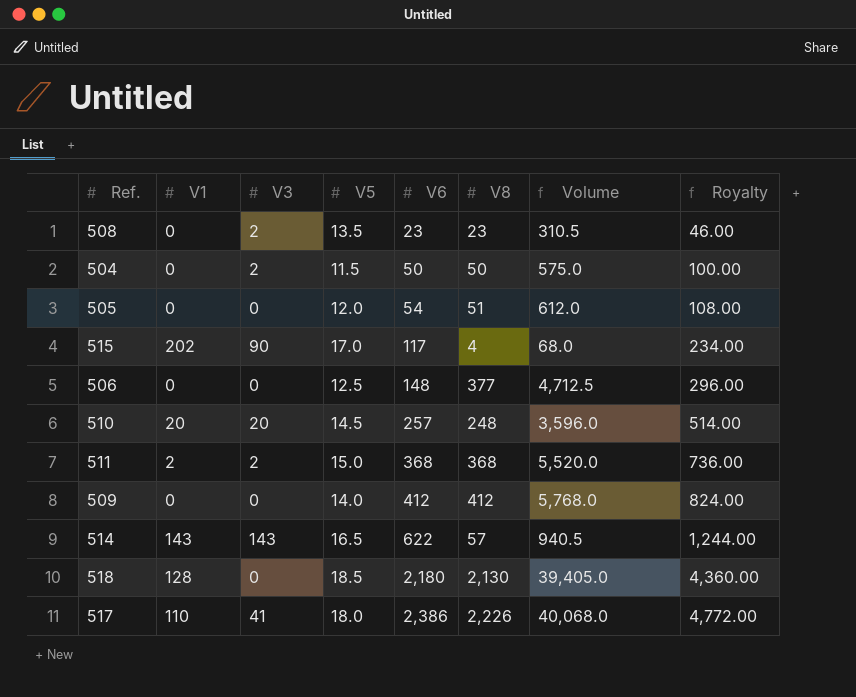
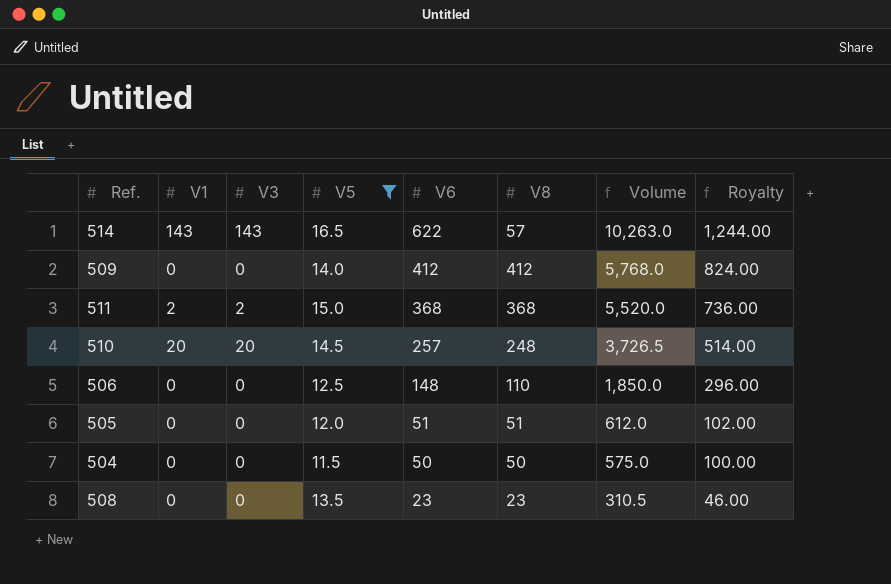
filter: none -> V5 <= 16.5
row order: V6 ascending -> V6 descending
column Volume | formula: [V5] * [V8] -> [V5] * [V6]
506 | V8: 377 -> 110
505 | V6: 54 -> 51
505 | Royalty: 108.00 -> 102.00
504 | V3: 2 -> 0
508 | V3: 2 -> 0

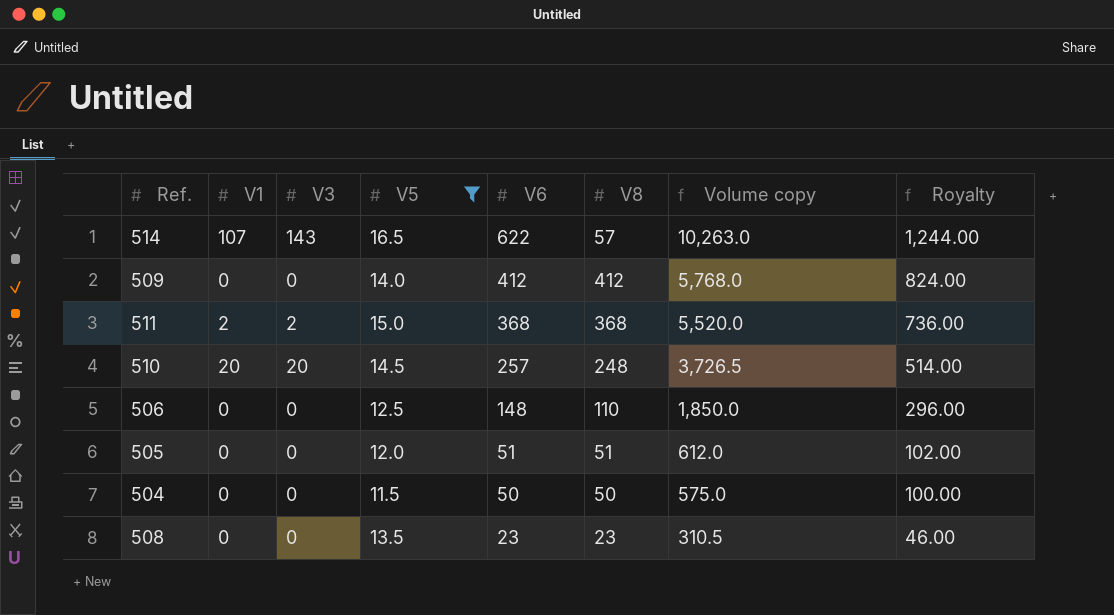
column name: Volume -> Volume copy
514 | V1: 143 -> 107

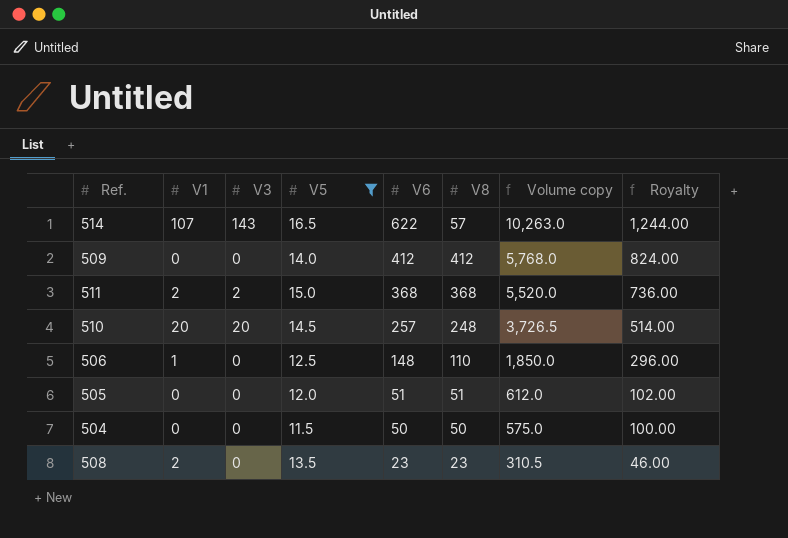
506 | V1: 0 -> 1
508 | V1: 0 -> 2

